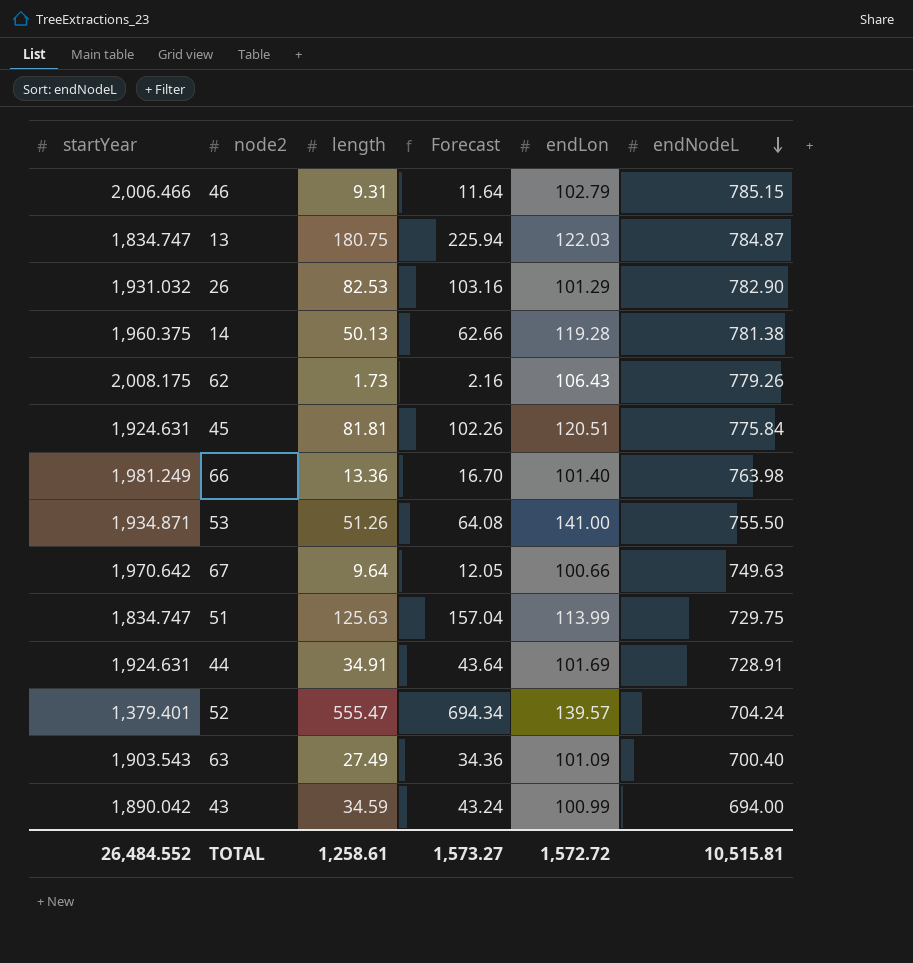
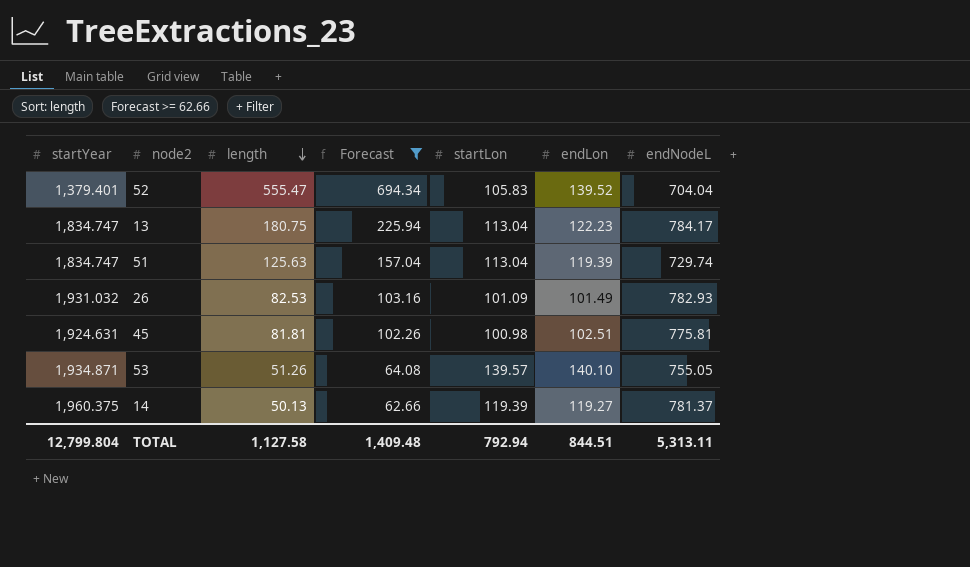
filter: none -> Forecast >= 62.66
row order: endNodeL descending -> length descending
column startLon | position: none -> 5
52 | endLon: 139.57 -> 139.52
52 | endNodeL: 704.24 -> 704.04
13 | endLon: 122.03 -> 122.23
13 | endNodeL: 784.87 -> 784.17
51 | endLon: 113.99 -> 119.39
51 | endNodeL: 729.75 -> 729.74
26 | endLon: 101.29 -> 101.49
26 | endNodeL: 782.90 -> 782.93
45 | endLon: 120.51 -> 102.51
45 | endNodeL: 775.84 -> 775.81
53 | endLon: 141.00 -> 140.10
53 | endNodeL: 755.50 -> 755.05
14 | endLon: 119.28 -> 119.27
14 | endNodeL: 781.38 -> 781.37
TOTAL | startYear: 26,484.552 -> 12,799.804
TOTAL | length: 1,258.61 -> 1,127.58
TOTAL | Forecast: 1,573.27 -> 1,409.48
TOTAL | endLon: 1,572.72 -> 844.51
TOTAL | endNodeL: 10,515.81 -> 5,313.11

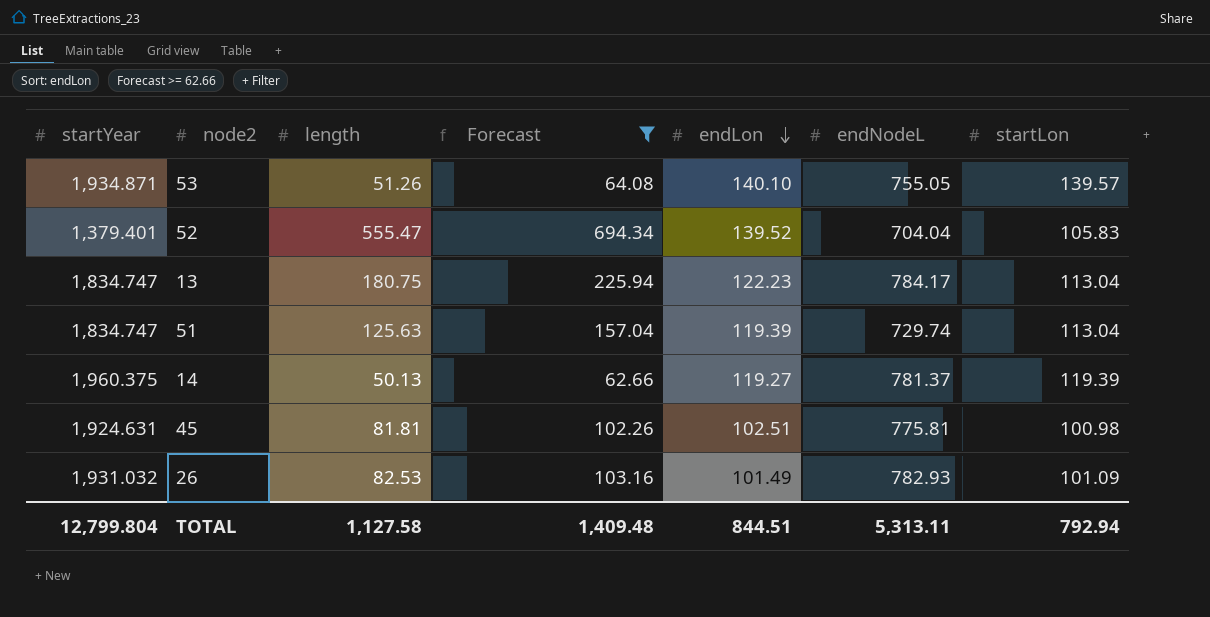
row order: length descending -> endLon descending
column startLon | position: 5 -> 7

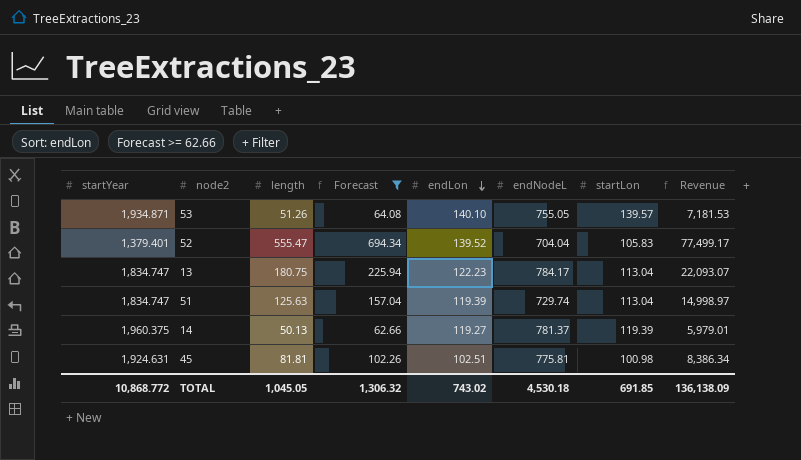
column Revenue | formula: none -> [length] * [endLon]
row 26: 1,931.032 | 82.53 | 103.16 | 101.49 | 782.93 | 101.09 -> none
TOTAL | startYear: 12,799.804 -> 10,868.772
TOTAL | length: 1,127.58 -> 1,045.05
TOTAL | Forecast: 1,409.48 -> 1,306.32
TOTAL | endLon: 844.51 -> 743.02
TOTAL | endNodeL: 5,313.11 -> 4,530.18
TOTAL | startLon: 792.94 -> 691.85

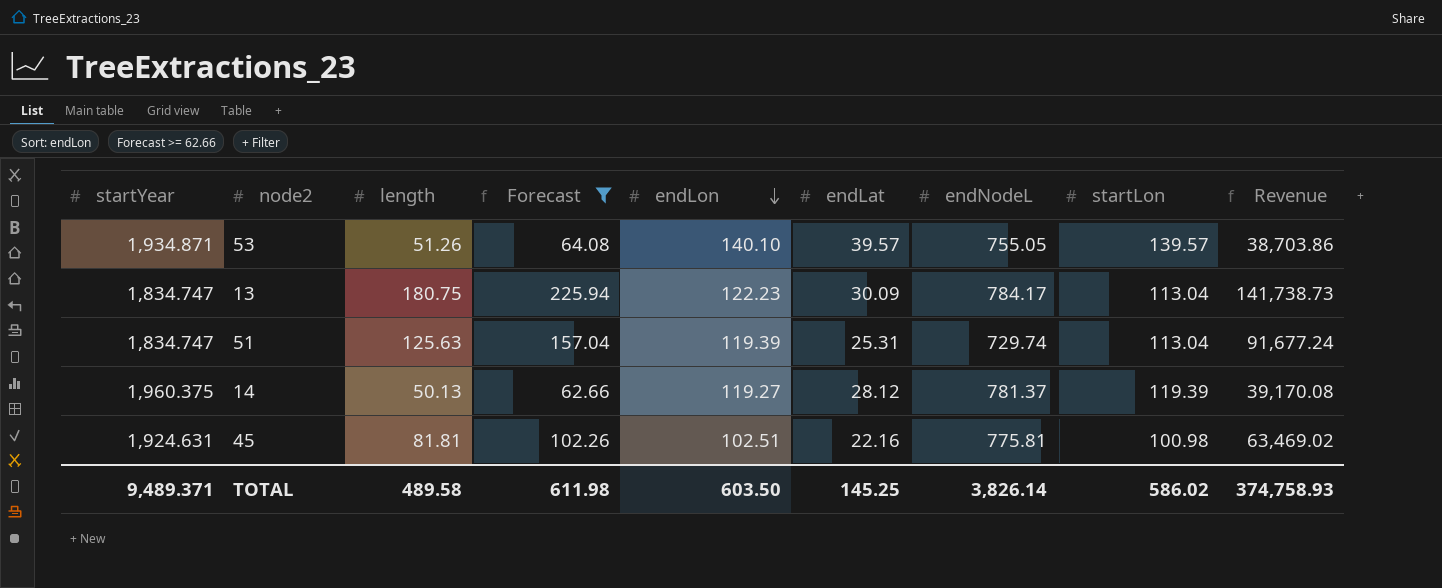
column endLat | position: none -> 6
column Revenue | formula: [length] * [endLon] -> [length] * [endNodeL]
row 52: 1,379.401 | 555.47 | 694.34 | 139.52 | 704.04 | 105.83 | 77,499.17 -> none
TOTAL | startYear: 10,868.772 -> 9,489.371
TOTAL | length: 1,045.05 -> 489.58
TOTAL | Forecast: 1,306.32 -> 611.98
TOTAL | endLon: 743.02 -> 603.50
TOTAL | endNodeL: 4,530.18 -> 3,826.14
TOTAL | startLon: 691.85 -> 586.02
TOTAL | Revenue: 136,138.09 -> 374,758.93

